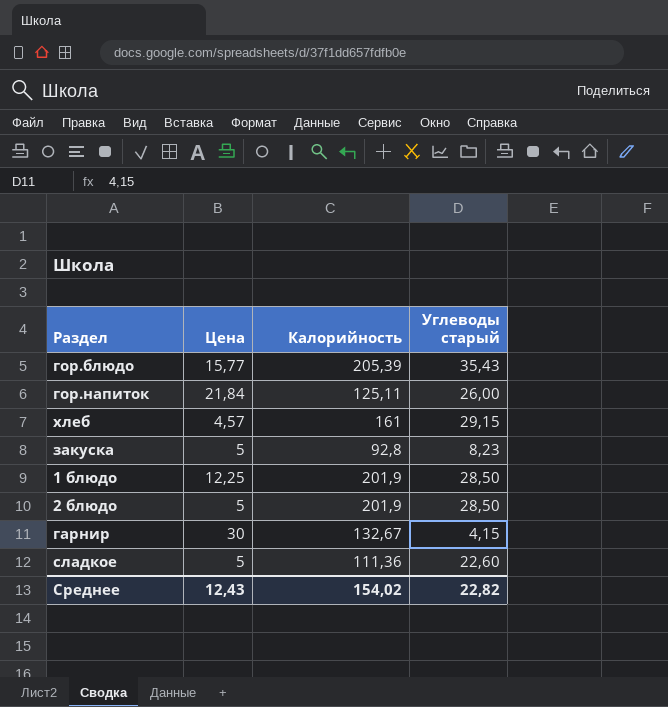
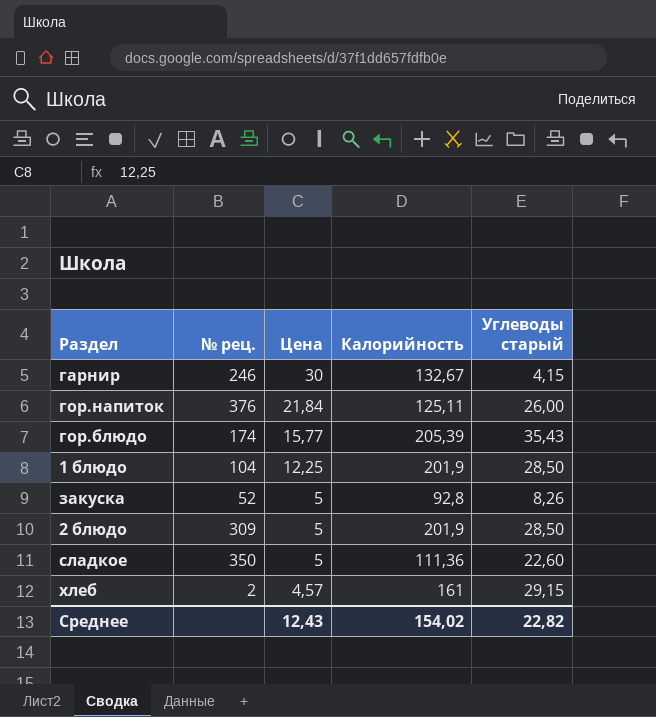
row order: none -> Цена descending
column № рец. | position: none -> 2
закуска | Углеводы старый: 8,23 -> 8,26

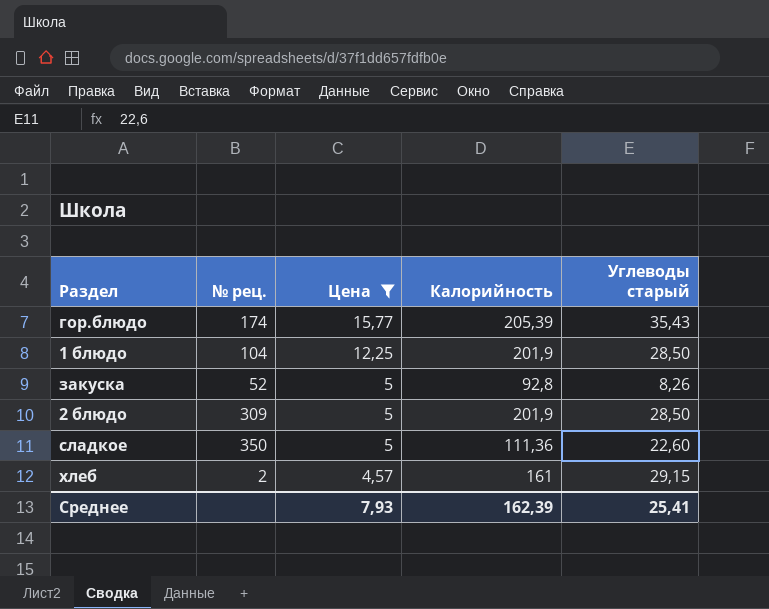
filter: none -> Цена <= 15,77
Среднее | Цена: 12,43 -> 7,93
Среднее | Калорийность: 154,02 -> 162,39
Среднее | Углеводы старый: 22,82 -> 25,41

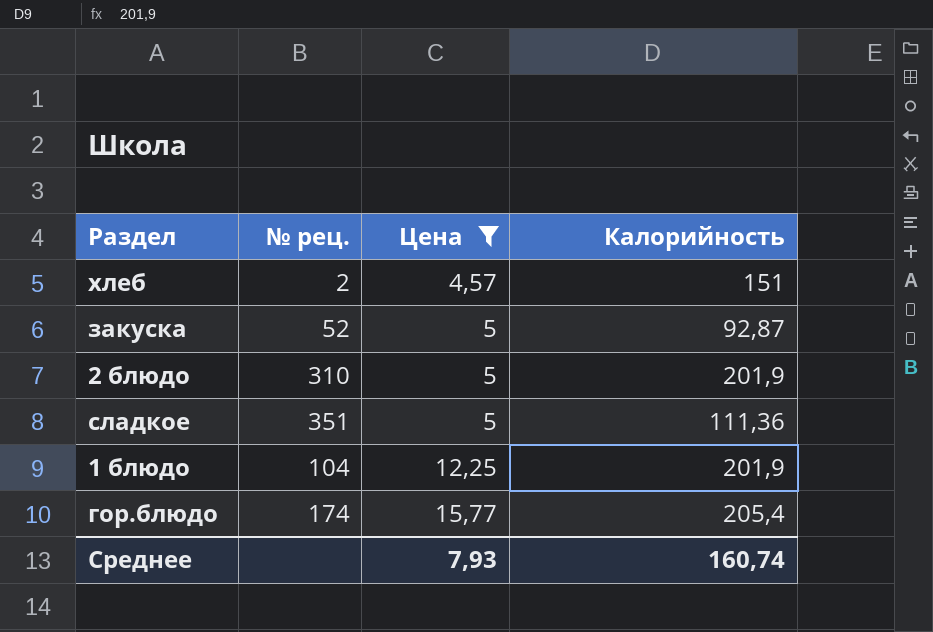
row order: Цена descending -> Цена ascending
column Углеводы старый | position: 5 -> none
хлеб | Калорийность: 161 -> 151
закуска | Калорийность: 92,8 -> 92,87
2 блюдо | № рец.: 309 -> 310
сладкое | № рец.: 350 -> 351
гор.блюдо | Калорийность: 205,39 -> 205,4
Среднее | Калорийность: 162,39 -> 160,74

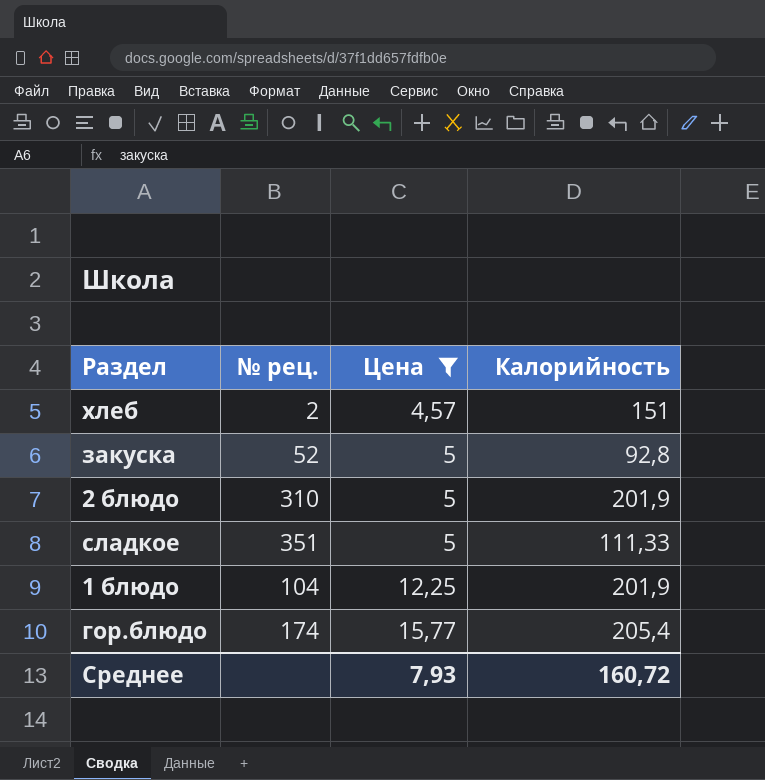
закуска | Калорийность: 92,87 -> 92,8
сладкое | Калорийность: 111,36 -> 111,33
Среднее | Калорийность: 160,74 -> 160,72

